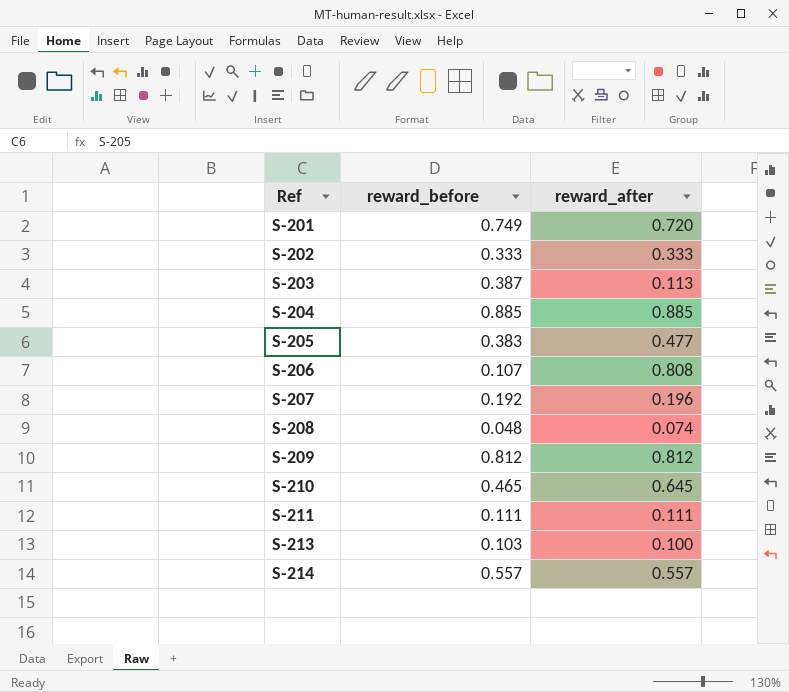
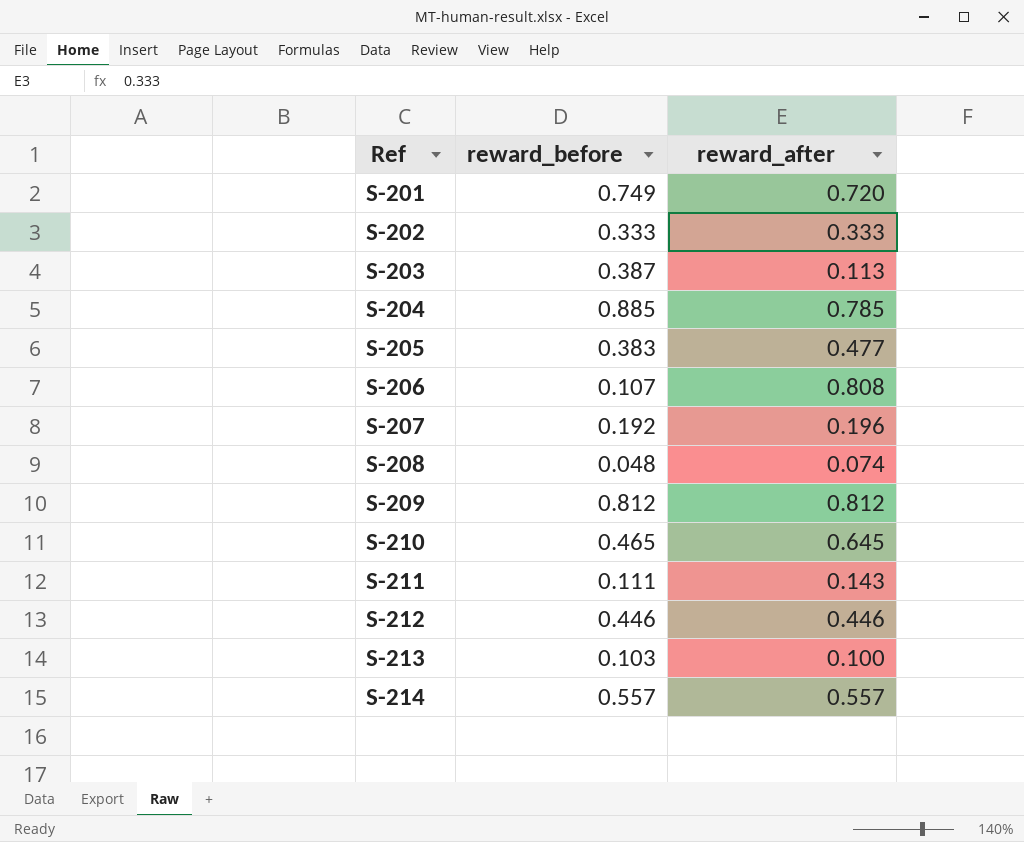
S-204 | reward_after: 0.885 -> 0.785
S-211 | reward_after: 0.111 -> 0.143
row S-212: none -> 0.446 | 0.446

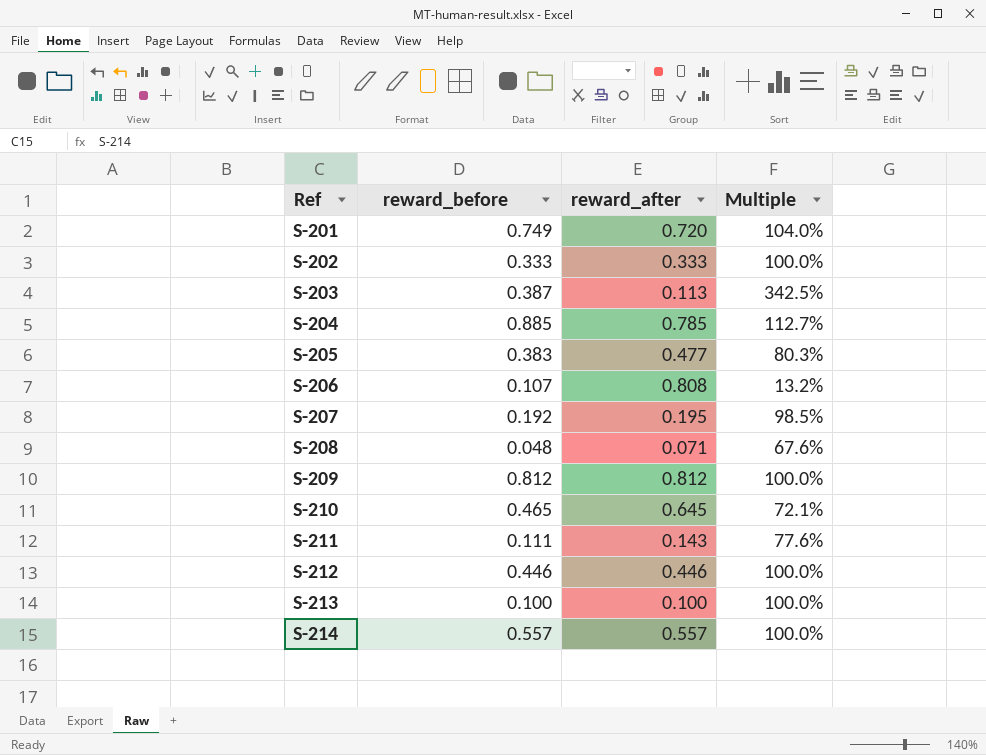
column Multiple | formula: none -> [reward_before] / [reward_after]
S-207 | reward_after: 0.196 -> 0.195
S-208 | reward_after: 0.074 -> 0.071
S-213 | reward_before: 0.103 -> 0.100

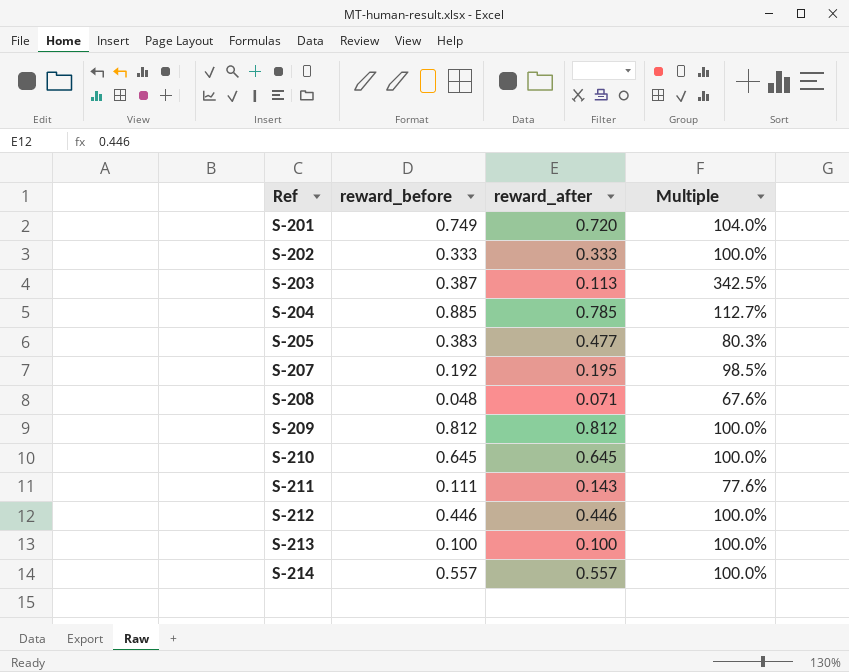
row S-206: 0.107 | 0.808 | 13.2% -> none
S-210 | reward_before: 0.465 -> 0.645
S-210 | Multiple: 72.1% -> 100.0%

